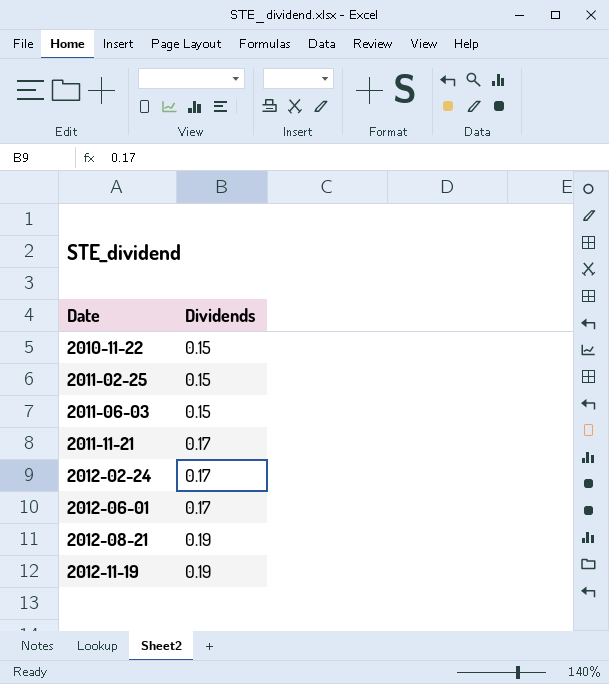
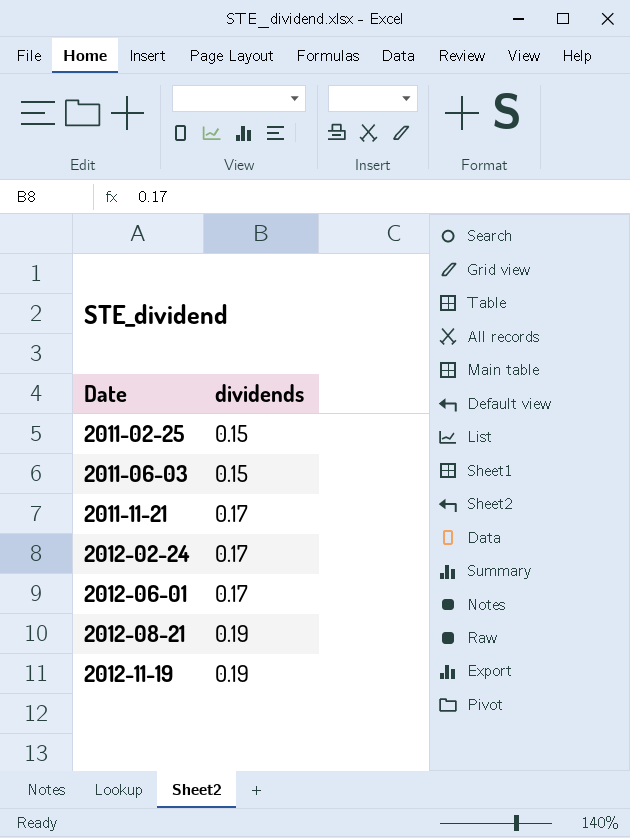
column name: Dividends -> dividends
row 2010-11-22: 0.15 -> none

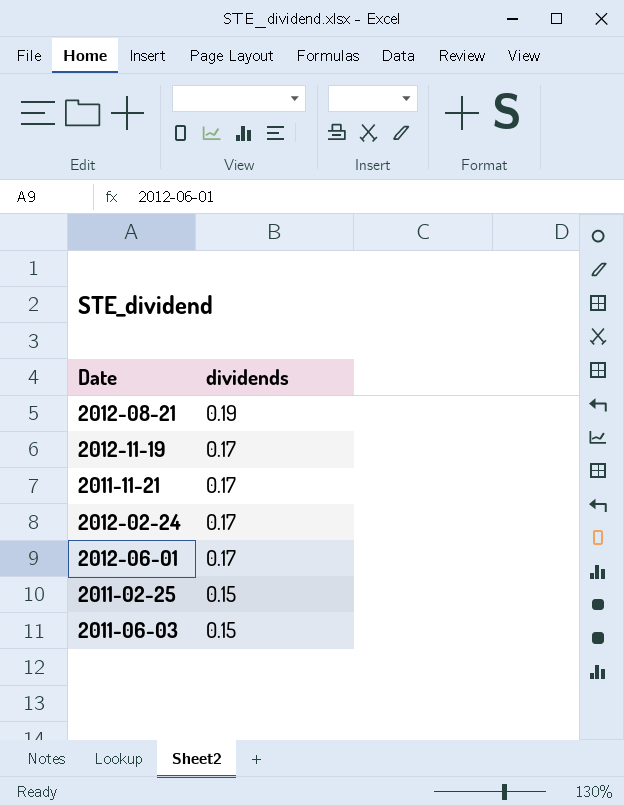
row order: Date ascending -> dividends descending
2012-11-19 | dividends: 0.19 -> 0.17

